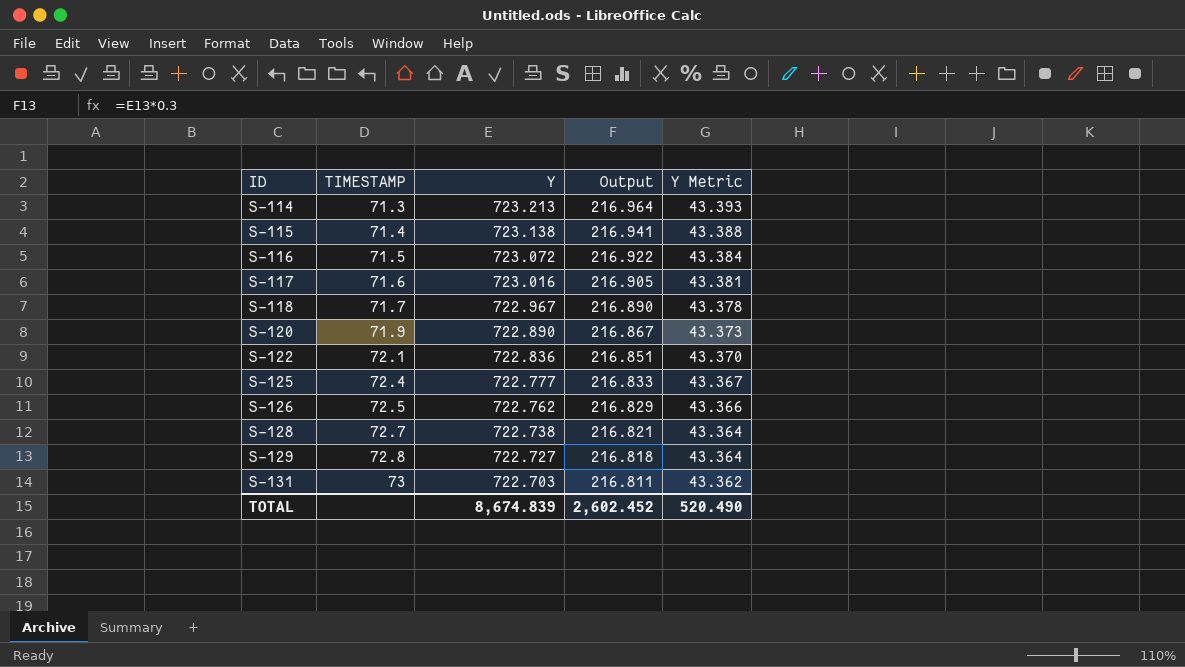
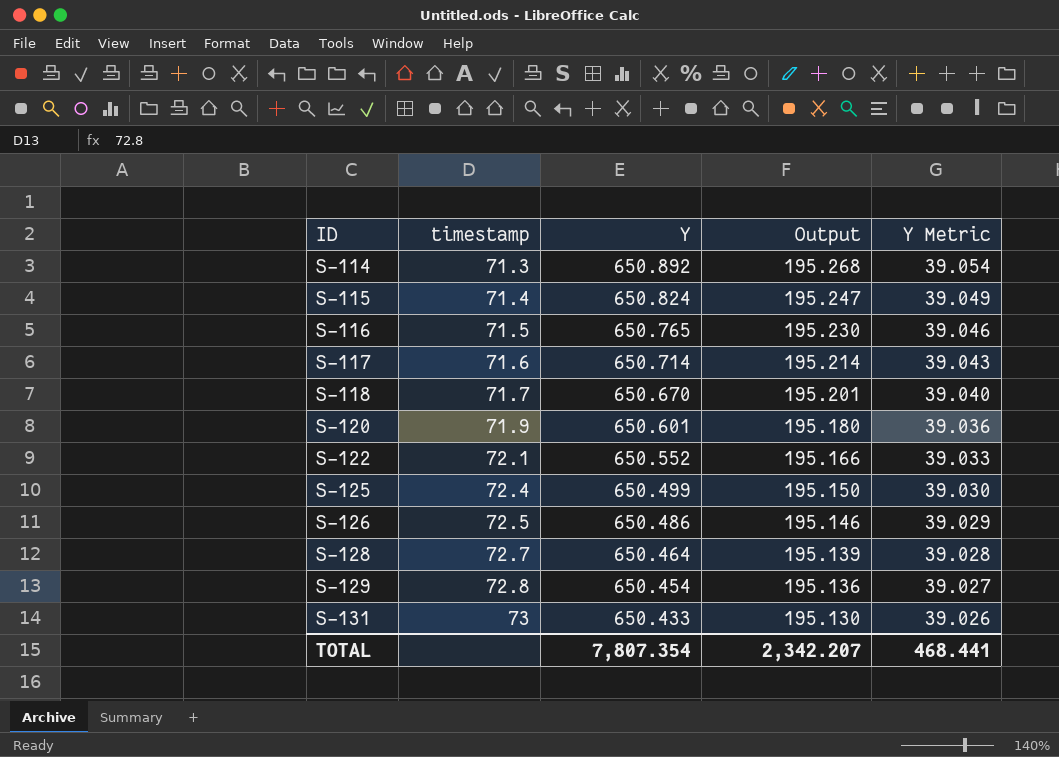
column name: TIMESTAMP -> timestamp
S-114 | Y: 723.213 -> 650.892
S-114 | Output: 216.964 -> 195.268
S-114 | Y Metric: 43.393 -> 39.054
S-115 | Y: 723.138 -> 650.824
S-115 | Output: 216.941 -> 195.247
S-115 | Y Metric: 43.388 -> 39.049
S-116 | Y: 723.072 -> 650.765
S-116 | Output: 216.922 -> 195.230
S-116 | Y Metric: 43.384 -> 39.046
S-117 | Y: 723.016 -> 650.714
S-117 | Output: 216.905 -> 195.214
S-117 | Y Metric: 43.381 -> 39.043
S-118 | Y: 722.967 -> 650.670
S-118 | Output: 216.890 -> 195.201
S-118 | Y Metric: 43.378 -> 39.040
S-120 | Y: 722.890 -> 650.601
S-120 | Output: 216.867 -> 195.180
S-120 | Y Metric: 43.373 -> 39.036
S-122 | Y: 722.836 -> 650.552
S-122 | Output: 216.851 -> 195.166
S-122 | Y Metric: 43.370 -> 39.033
S-125 | Y: 722.777 -> 650.499
S-125 | Output: 216.833 -> 195.150
S-125 | Y Metric: 43.367 -> 39.030
S-126 | Y: 722.762 -> 650.486
S-126 | Output: 216.829 -> 195.146
S-126 | Y Metric: 43.366 -> 39.029
S-128 | Y: 722.738 -> 650.464
S-128 | Output: 216.821 -> 195.139
S-128 | Y Metric: 43.364 -> 39.028
S-129 | Y: 722.727 -> 650.454
S-129 | Output: 216.818 -> 195.136
S-129 | Y Metric: 43.364 -> 39.027
S-131 | Y: 722.703 -> 650.433
S-131 | Output: 216.811 -> 195.130
S-131 | Y Metric: 43.362 -> 39.026
TOTAL | Y: 8,674.839 -> 7,807.354
TOTAL | Output: 2,602.452 -> 2,342.207
TOTAL | Y Metric: 520.490 -> 468.441

